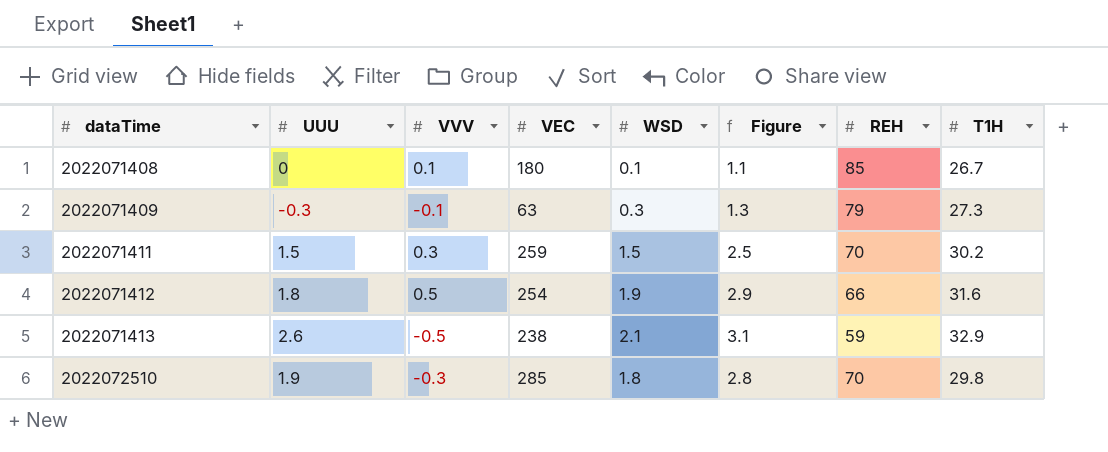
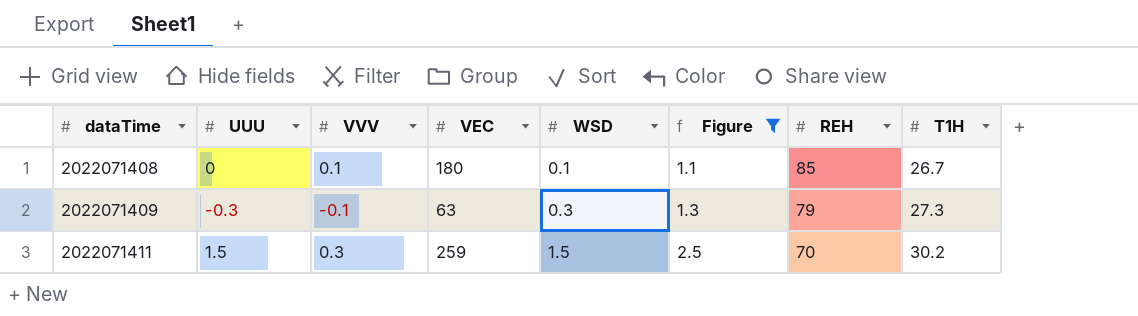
filter: none -> Figure <= 2.5

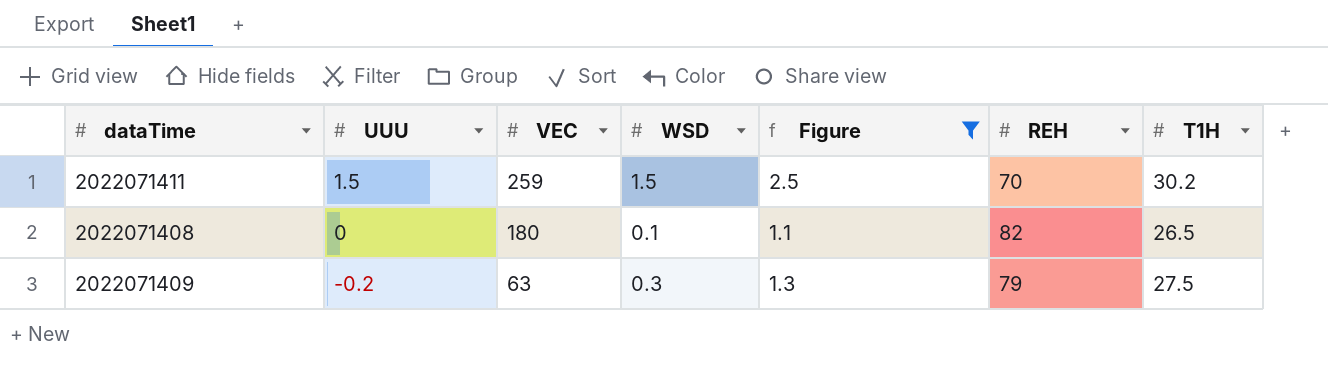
row order: dataTime ascending -> UUU descending
column VVV | position: 3 -> none
2022071408 | REH: 85 -> 82
2022071408 | T1H: 26.7 -> 26.5
2022071409 | UUU: -0.3 -> -0.2
2022071409 | T1H: 27.3 -> 27.5

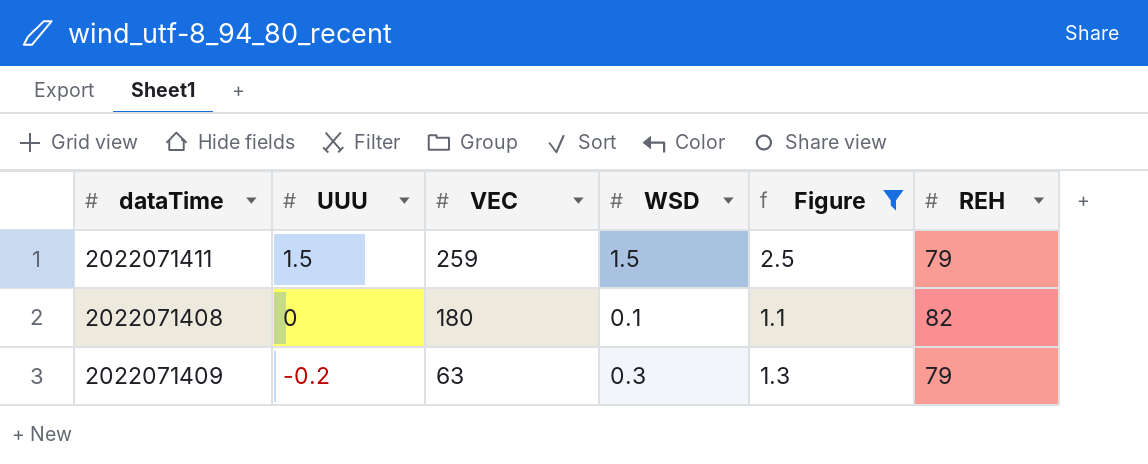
column T1H | position: 7 -> none
2022071411 | REH: 70 -> 79

